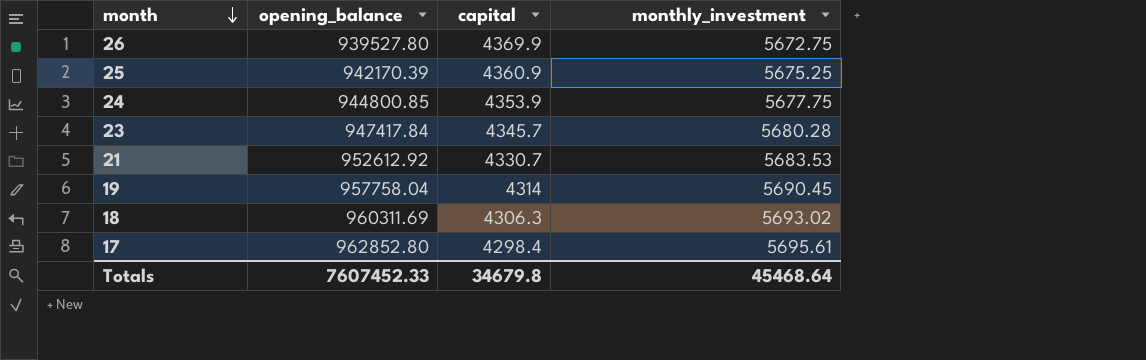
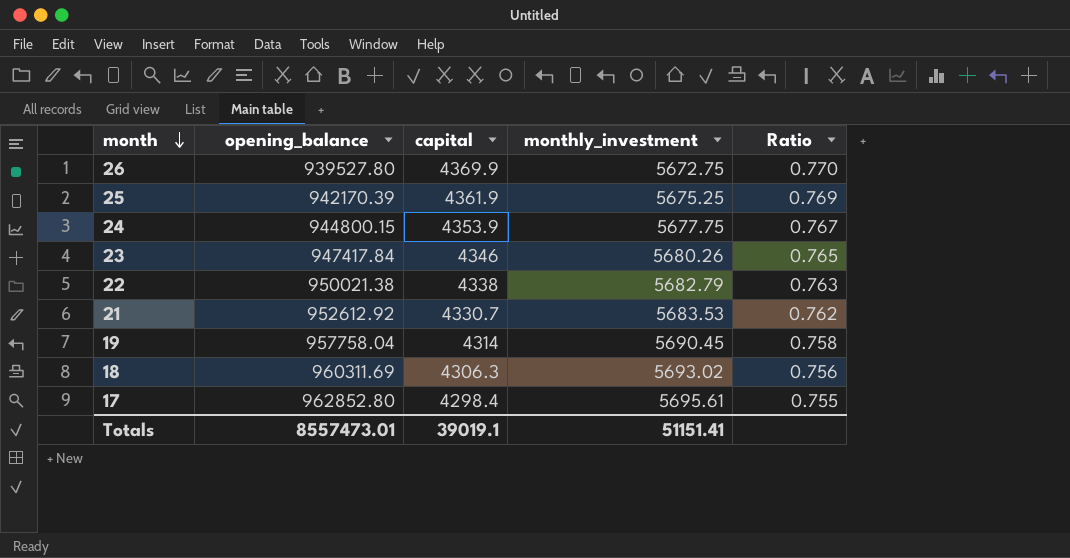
column Ratio | formula: none -> [capital] / [monthly_investment]
25 | capital: 4360.9 -> 4361.9
24 | opening_balance: 944800.85 -> 944800.15
23 | capital: 4345.7 -> 4346
23 | monthly_investment: 5680.28 -> 5680.26
row 22: none -> 950021.38 | 4338 | 5682.79 | 0.763
Totals | opening_balance: 7607452.33 -> 8557473.01
Totals | capital: 34679.8 -> 39019.1
Totals | monthly_investment: 45468.64 -> 51151.41

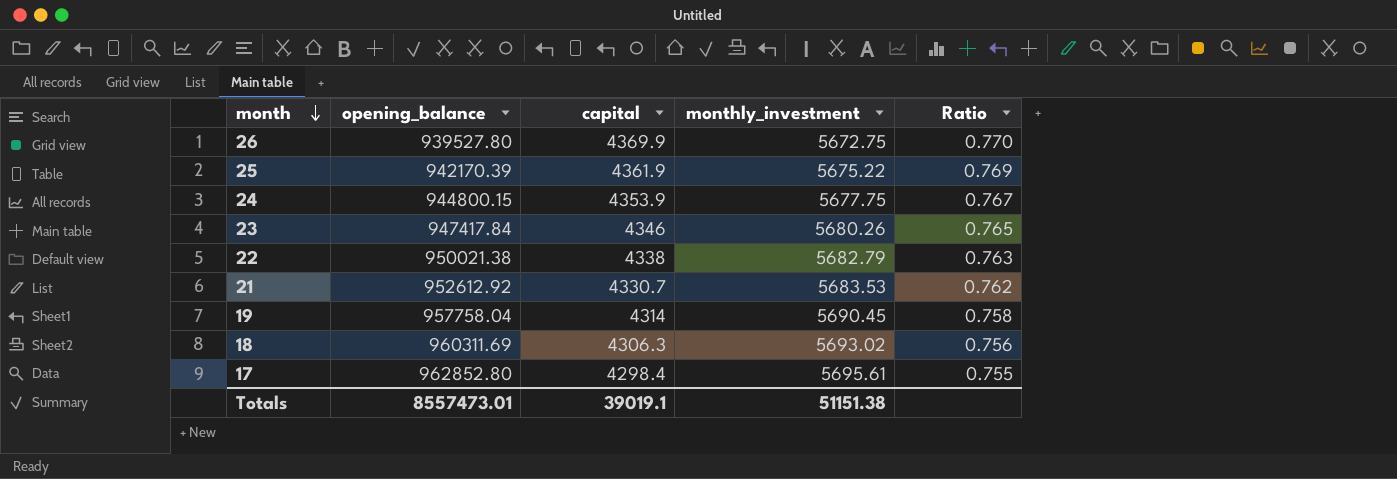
25 | monthly_investment: 5675.25 -> 5675.22
Totals | monthly_investment: 51151.41 -> 51151.38

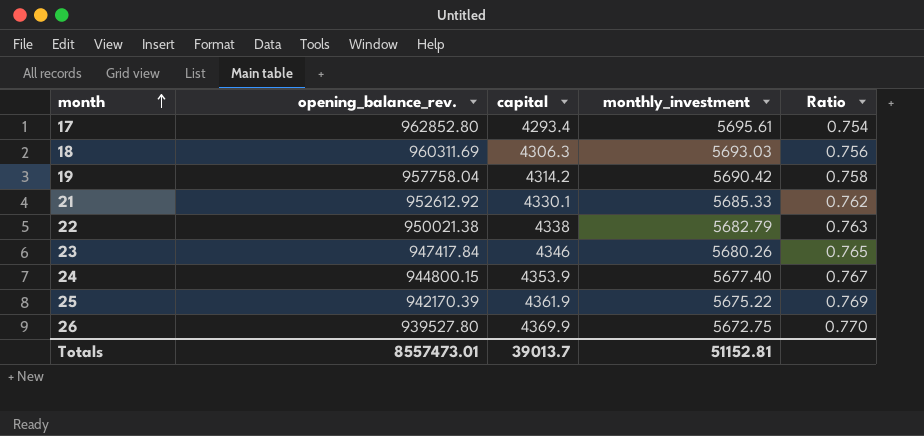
row order: month descending -> month ascending
column name: opening_balance -> opening_balance_rev.
17 | capital: 4298.4 -> 4293.4
17 | Ratio: 0.755 -> 0.754
18 | monthly_investment: 5693.02 -> 5693.03
19 | capital: 4314 -> 4314.2
19 | monthly_investment: 5690.45 -> 5690.42
21 | capital: 4330.7 -> 4330.1
21 | monthly_investment: 5683.53 -> 5685.33
24 | monthly_investment: 5677.75 -> 5677.40
Totals | capital: 39019.1 -> 39013.7
Totals | monthly_investment: 51151.38 -> 51152.81

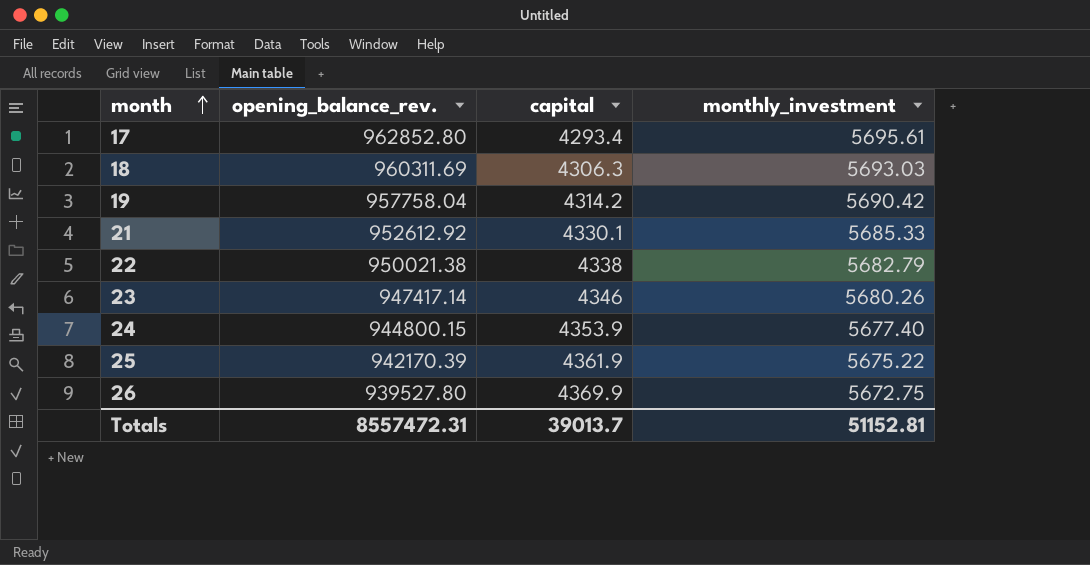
column Ratio | formula: [capital] / [monthly_investment] -> none
23 | opening_balance_rev.: 947417.84 -> 947417.14
Totals | opening_balance_rev.: 8557473.01 -> 8557472.31

